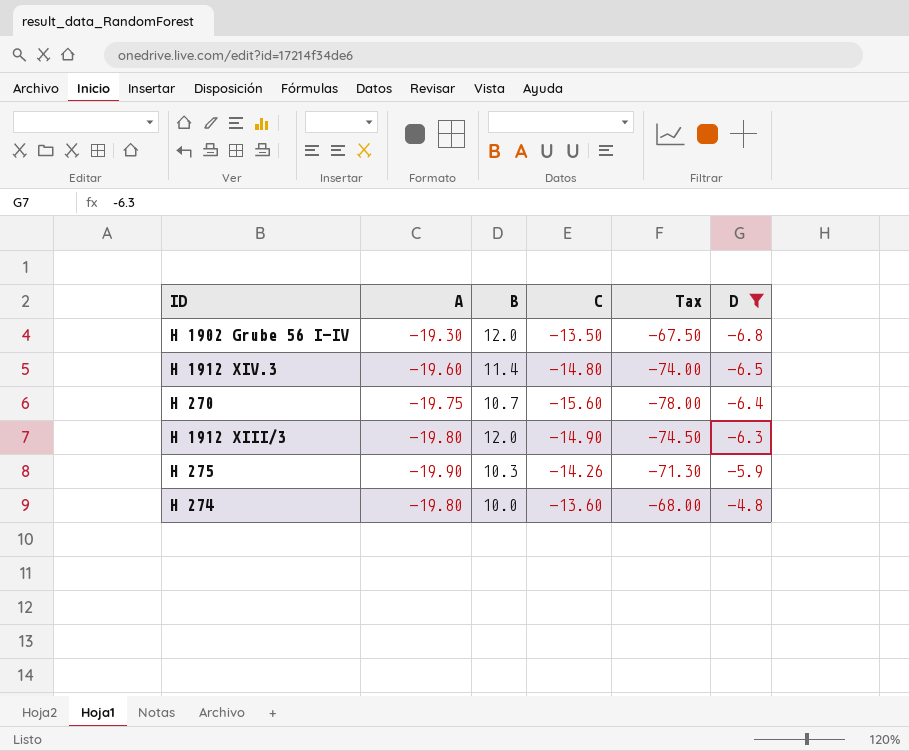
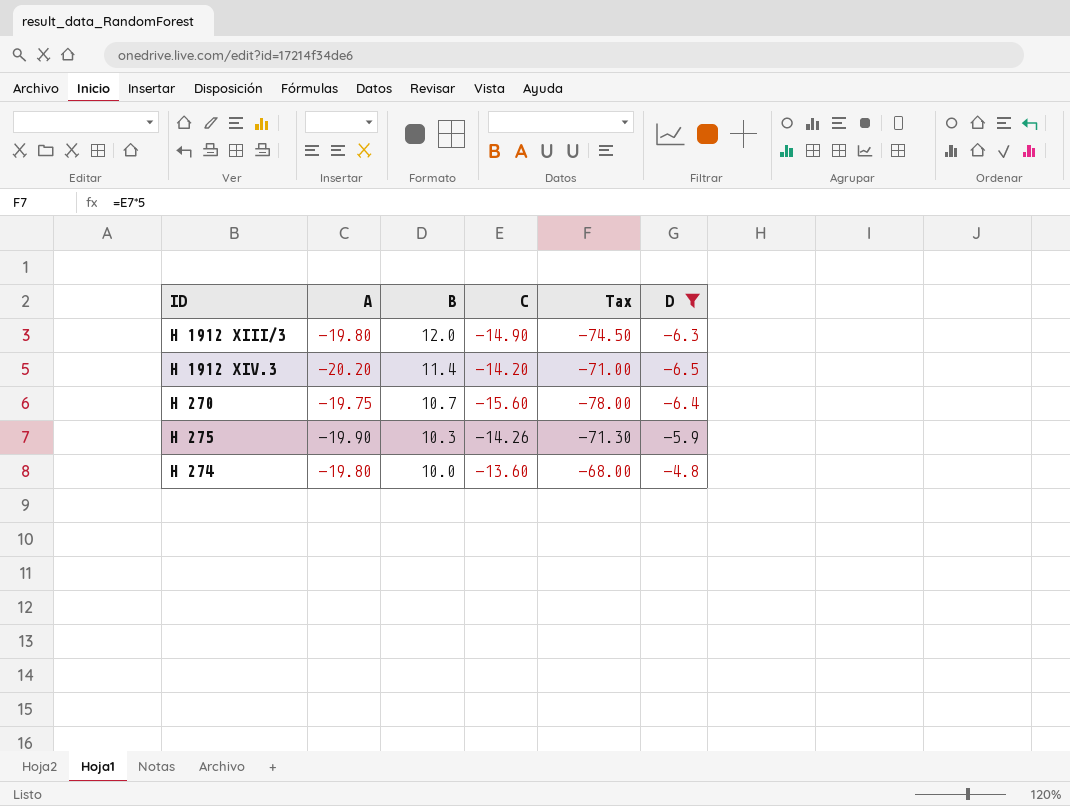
row order: D ascending -> B descending
row H 1902 Grube 56 I-IV: -19.30 | 12.0 | -13.50 | -67.50 | -6.8 -> none
H 1912 XIV.3 | A: -19.60 -> -20.20
H 1912 XIV.3 | C: -14.80 -> -14.20
H 1912 XIV.3 | Tax: -74.00 -> -71.00

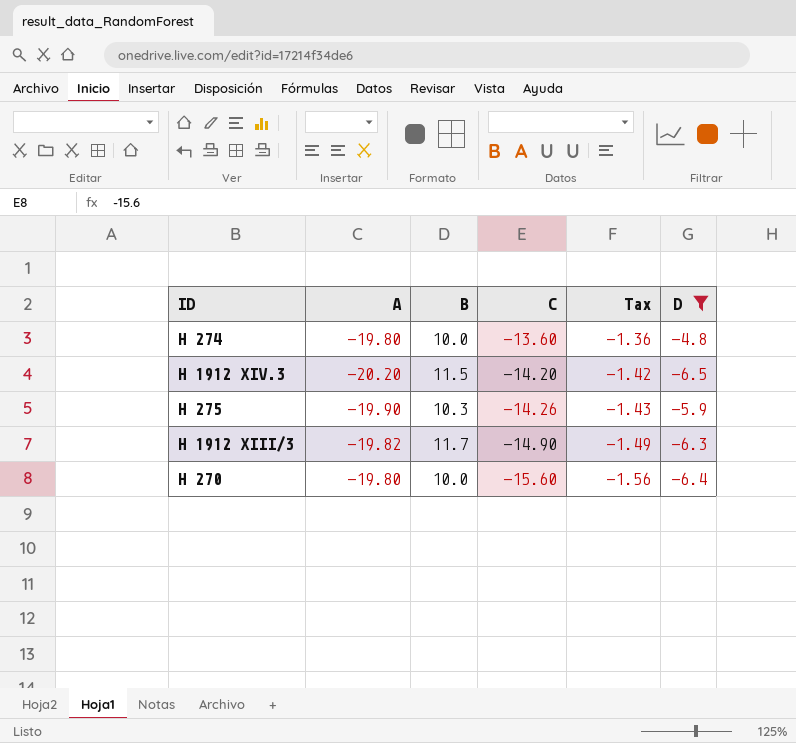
row order: B descending -> C descending
column Tax | formula: [C] * 5 -> [C] * 0.1
H 1912 XIV.3 | B: 11.4 -> 11.5
H 1912 XIII/3 | A: -19.80 -> -19.82
H 1912 XIII/3 | B: 12.0 -> 11.7
H 270 | A: -19.75 -> -19.80
H 270 | B: 10.7 -> 10.0

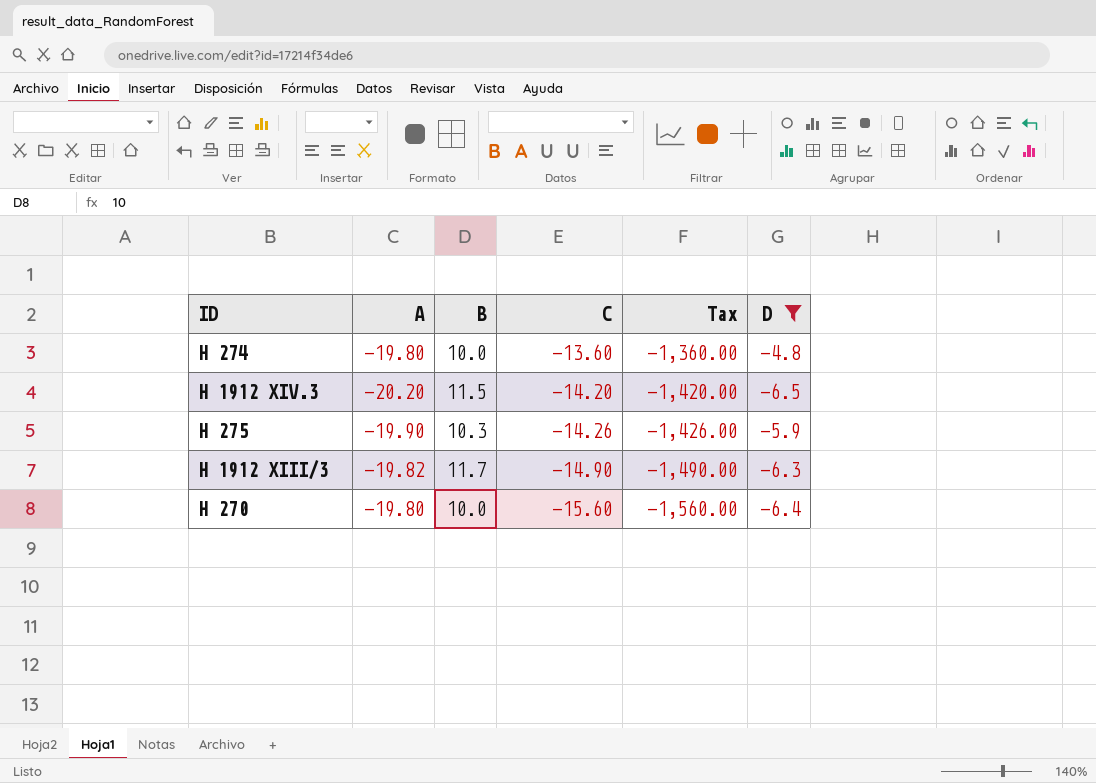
column Tax | formula: [C] * 0.1 -> [C] * 100

